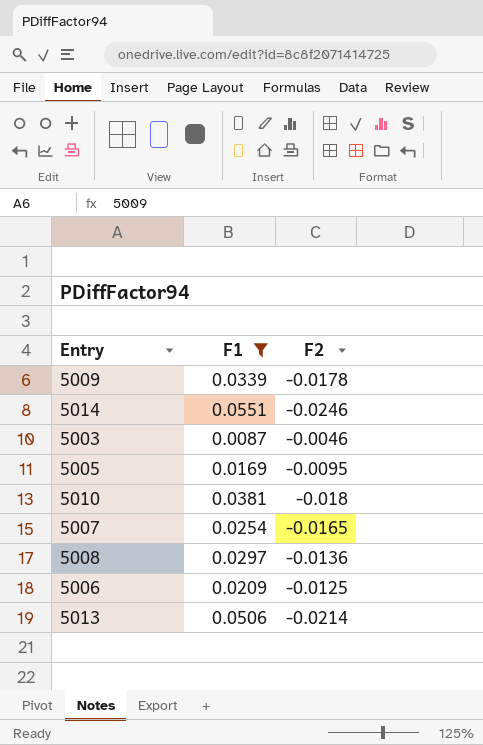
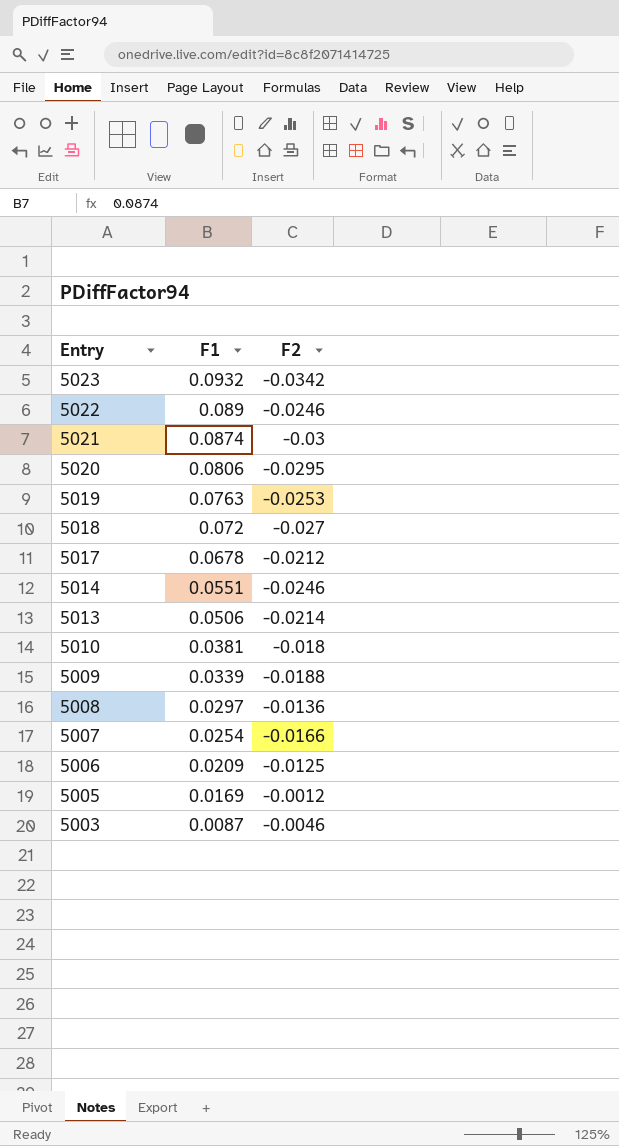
filter: F1 <= 0.0551 -> none
row order: none -> Entry descending
5009 | F2: -0.0178 -> -0.0188
5007 | F2: -0.0165 -> -0.0166
5005 | F2: -0.0095 -> -0.0012

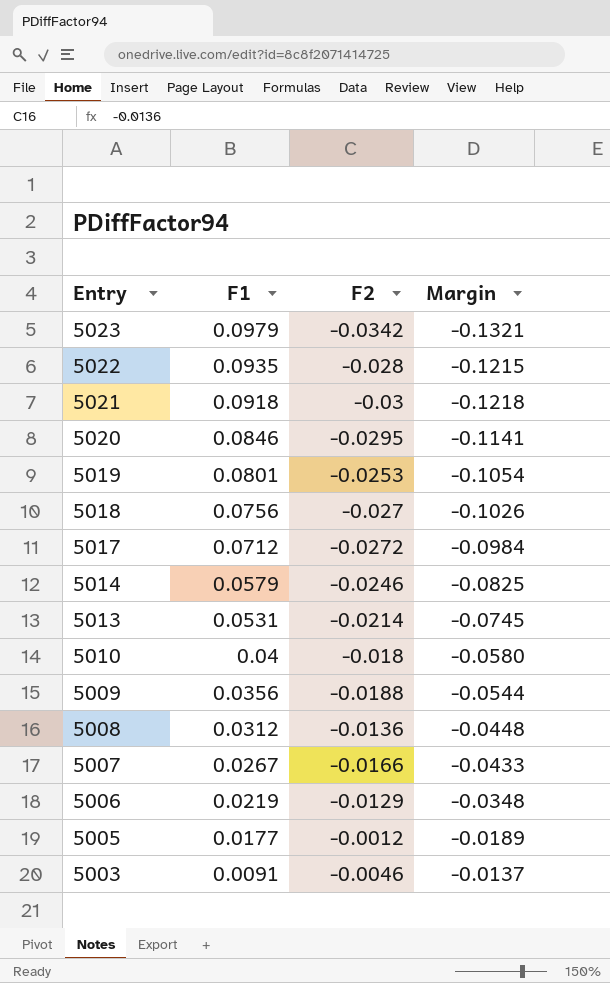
column Margin | formula: none -> [F2] - [F1]
5023 | F1: 0.0932 -> 0.0979
5022 | F1: 0.089 -> 0.0935
5022 | F2: -0.0246 -> -0.028
5021 | F1: 0.0874 -> 0.0918
5020 | F1: 0.0806 -> 0.0846
5019 | F1: 0.0763 -> 0.0801
5018 | F1: 0.072 -> 0.0756
5017 | F1: 0.0678 -> 0.0712
5017 | F2: -0.0212 -> -0.0272
5014 | F1: 0.0551 -> 0.0579
5013 | F1: 0.0506 -> 0.0531
5010 | F1: 0.0381 -> 0.04
5009 | F1: 0.0339 -> 0.0356
5008 | F1: 0.0297 -> 0.0312
5007 | F1: 0.0254 -> 0.0267
5006 | F1: 0.0209 -> 0.0219
5006 | F2: -0.0125 -> -0.0129
5005 | F1: 0.0169 -> 0.0177
5003 | F1: 0.0087 -> 0.0091

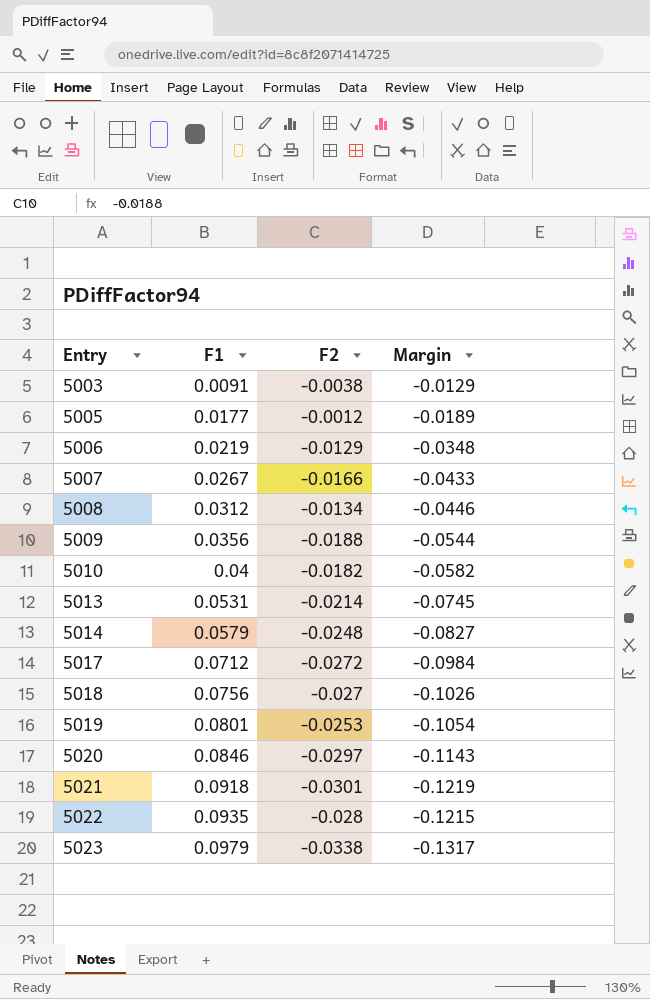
row order: Entry descending -> Entry ascending
5003 | F2: -0.0046 -> -0.0038
5003 | Margin: -0.0137 -> -0.0129
5008 | F2: -0.0136 -> -0.0134
5008 | Margin: -0.0448 -> -0.0446
5010 | F2: -0.018 -> -0.0182
5010 | Margin: -0.0580 -> -0.0582
5014 | F2: -0.0246 -> -0.0248
5014 | Margin: -0.0825 -> -0.0827
5020 | F2: -0.0295 -> -0.0297
5020 | Margin: -0.1141 -> -0.1143
5021 | F2: -0.03 -> -0.0301
5021 | Margin: -0.1218 -> -0.1219
5023 | F2: -0.0342 -> -0.0338
5023 | Margin: -0.1321 -> -0.1317

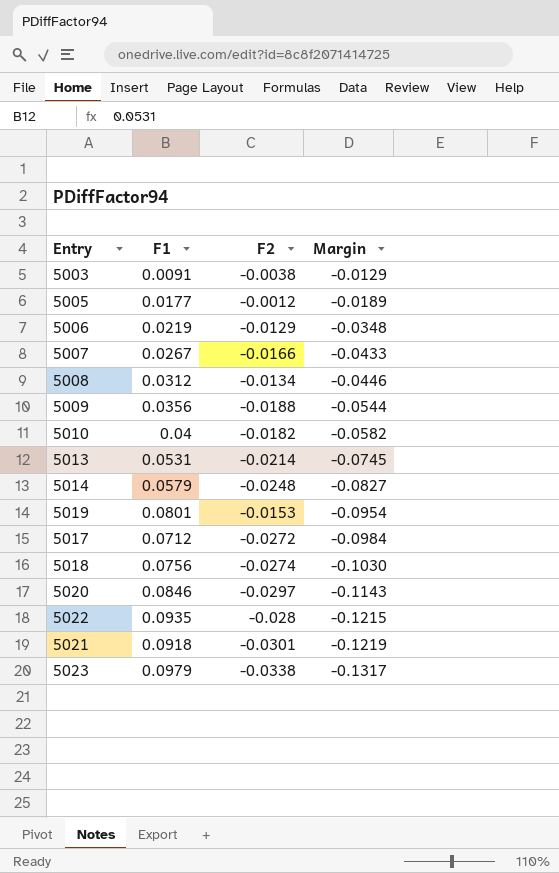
row order: Entry ascending -> Margin descending
5019 | F2: -0.0253 -> -0.0153
5019 | Margin: -0.1054 -> -0.0954
5018 | F2: -0.027 -> -0.0274
5018 | Margin: -0.1026 -> -0.1030

